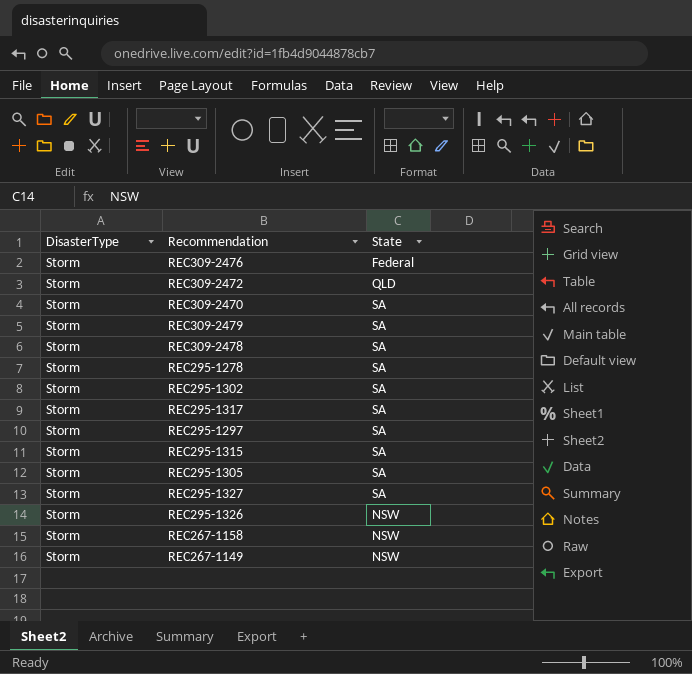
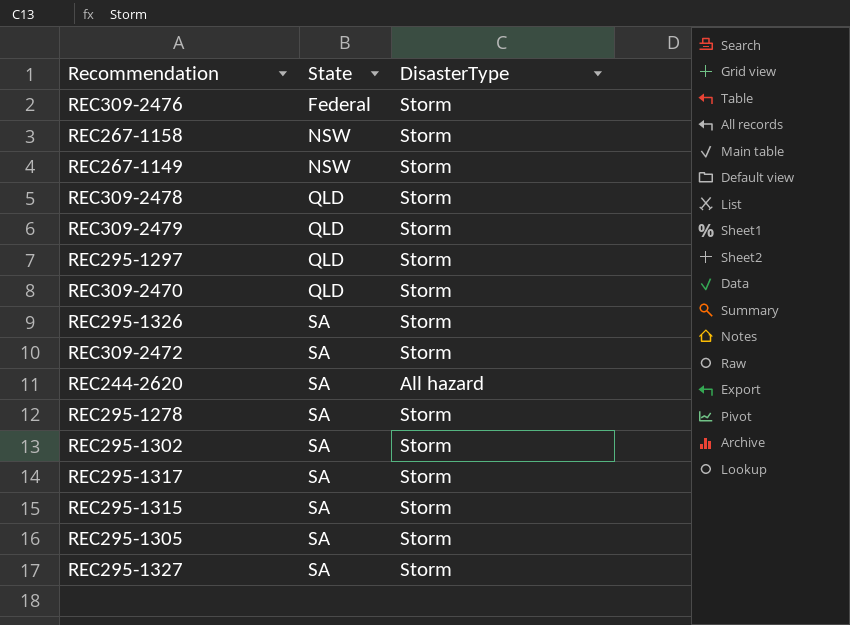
row order: none -> State ascending
column DisasterType | position: 1 -> 3
REC309-2478 | State: SA -> QLD
REC309-2479 | State: SA -> QLD
REC295-1297 | State: SA -> QLD
REC309-2470 | State: SA -> QLD
REC295-1326 | State: NSW -> SA
REC309-2472 | State: QLD -> SA
row REC244-2620: none -> SA | All hazard

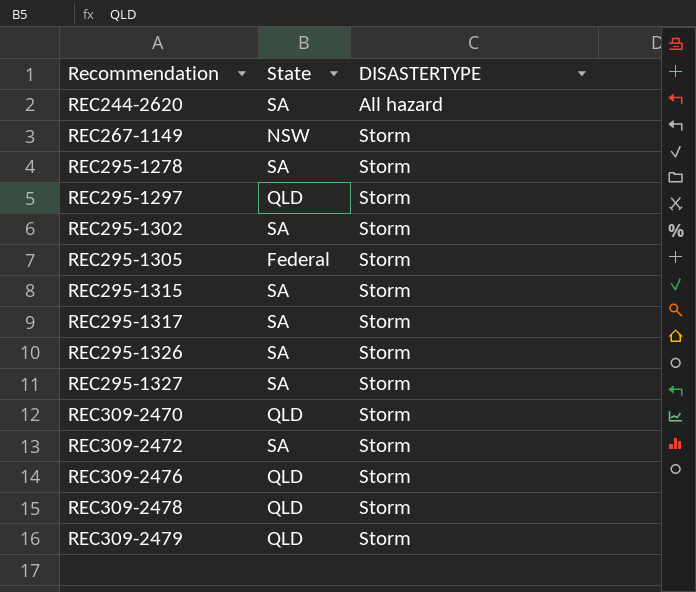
row order: State ascending -> Recommendation ascending
column name: DisasterType -> DISASTERTYPE
row REC267-1158: NSW | Storm -> none
REC295-1305 | State: SA -> Federal
REC309-2476 | State: Federal -> QLD

